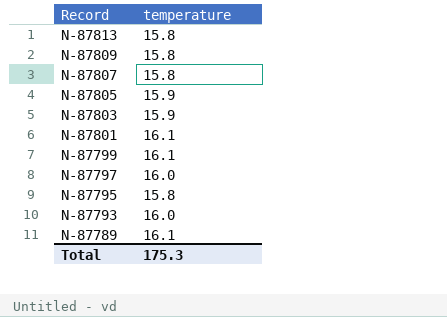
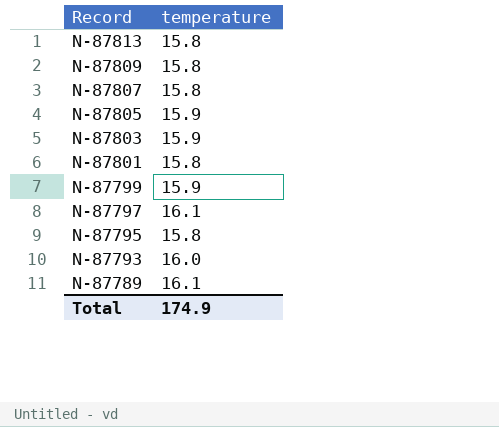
N-87801 | temperature: 16.1 -> 15.8
N-87799 | temperature: 16.1 -> 15.9
N-87797 | temperature: 16.0 -> 16.1
Total | temperature: 175.3 -> 174.9

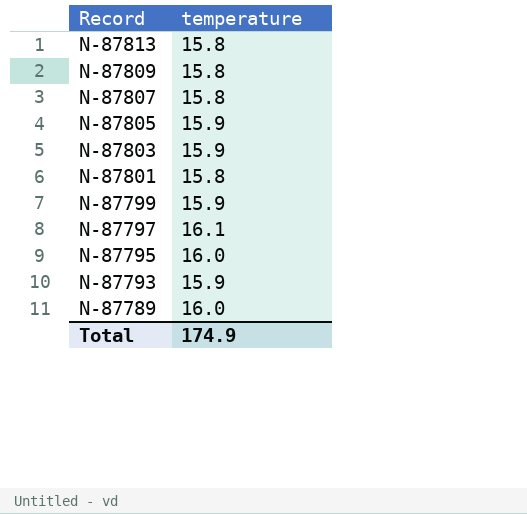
N-87795 | temperature: 15.8 -> 16.0
N-87793 | temperature: 16.0 -> 15.9
N-87789 | temperature: 16.1 -> 16.0

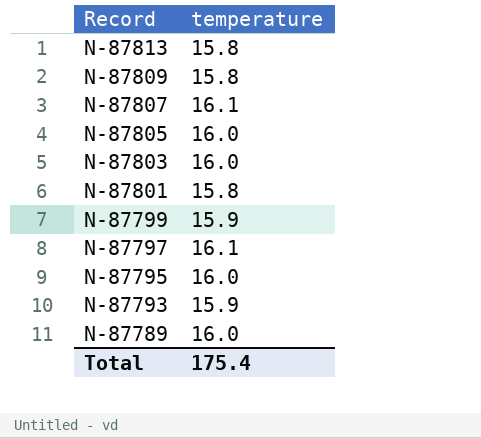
N-87807 | temperature: 15.8 -> 16.1
N-87805 | temperature: 15.9 -> 16.0
N-87803 | temperature: 15.9 -> 16.0
Total | temperature: 174.9 -> 175.4

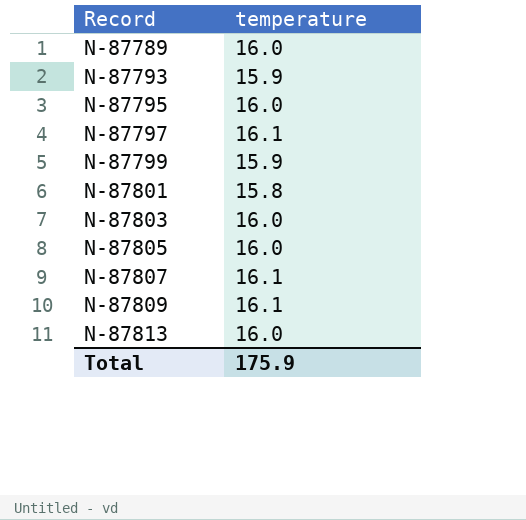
row order: Record descending -> Record ascending
N-87809 | temperature: 15.8 -> 16.1
N-87813 | temperature: 15.8 -> 16.0
Total | temperature: 175.4 -> 175.9

